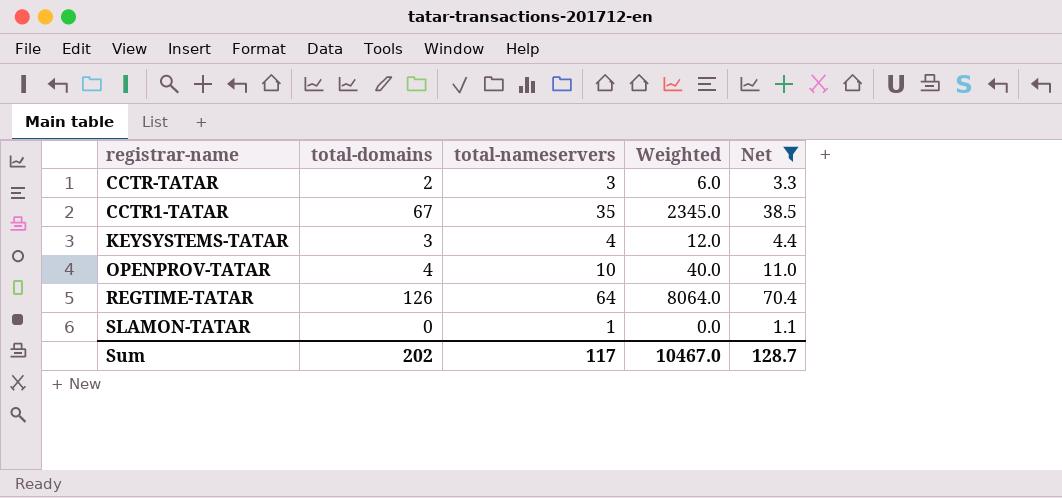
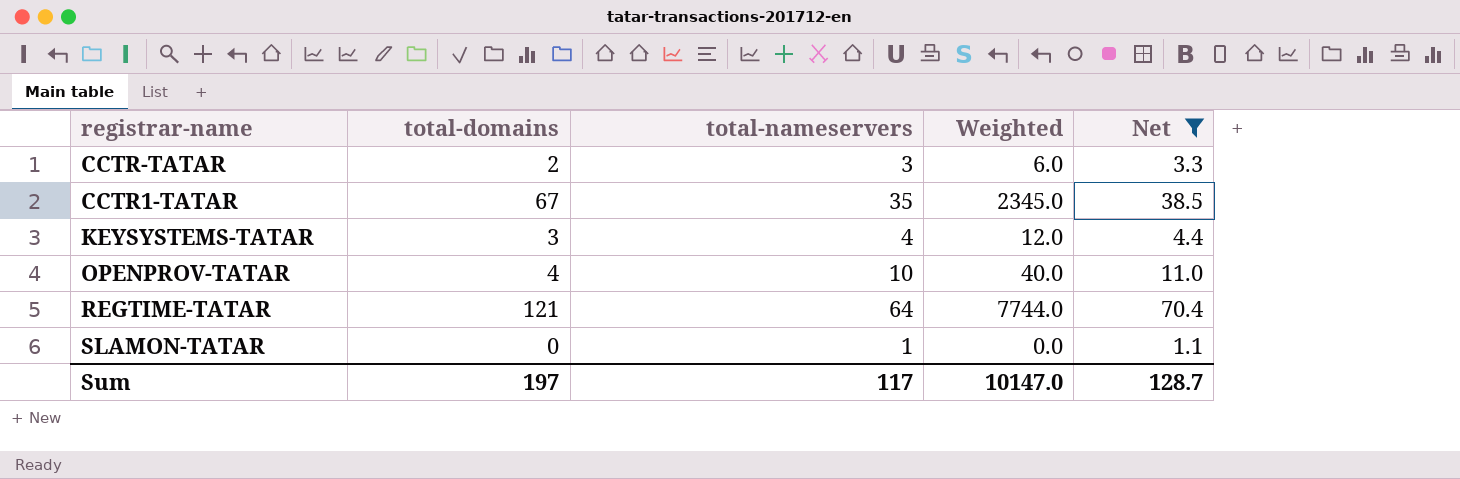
REGTIME-TATAR | total-domains: 126 -> 121
REGTIME-TATAR | Weighted: 8064.0 -> 7744.0
Sum | total-domains: 202 -> 197
Sum | Weighted: 10467.0 -> 10147.0

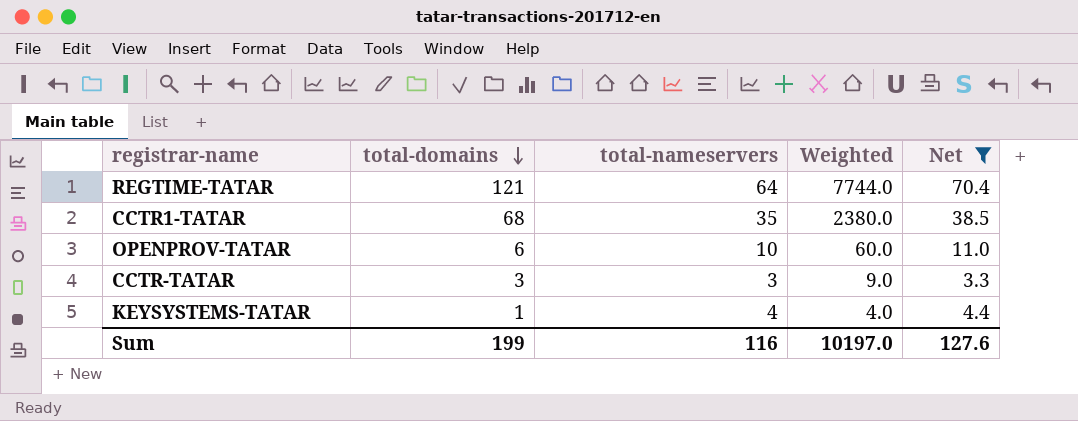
row order: none -> total-domains descending
row SLAMON-TATAR: 0 | 1 | 0.0 | 1.1 -> none
CCTR1-TATAR | total-domains: 67 -> 68
CCTR1-TATAR | Weighted: 2345.0 -> 2380.0
OPENPROV-TATAR | total-domains: 4 -> 6
OPENPROV-TATAR | Weighted: 40.0 -> 60.0
CCTR-TATAR | total-domains: 2 -> 3
CCTR-TATAR | Weighted: 6.0 -> 9.0
KEYSYSTEMS-TATAR | total-domains: 3 -> 1
KEYSYSTEMS-TATAR | Weighted: 12.0 -> 4.0
Sum | total-domains: 197 -> 199
Sum | total-nameservers: 117 -> 116
Sum | Weighted: 10147.0 -> 10197.0
Sum | Net: 128.7 -> 127.6

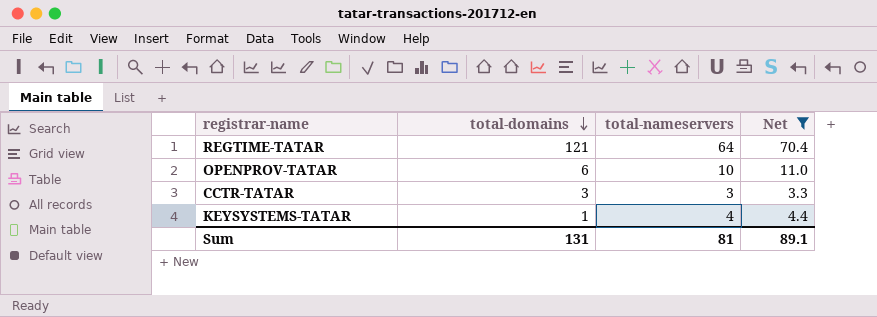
column Weighted | formula: [total-domains] * [total-nameservers] -> none
row CCTR1-TATAR: 68 | 35 | 2380.0 | 38.5 -> none
Sum | total-domains: 199 -> 131
Sum | total-nameservers: 116 -> 81
Sum | Net: 127.6 -> 89.1

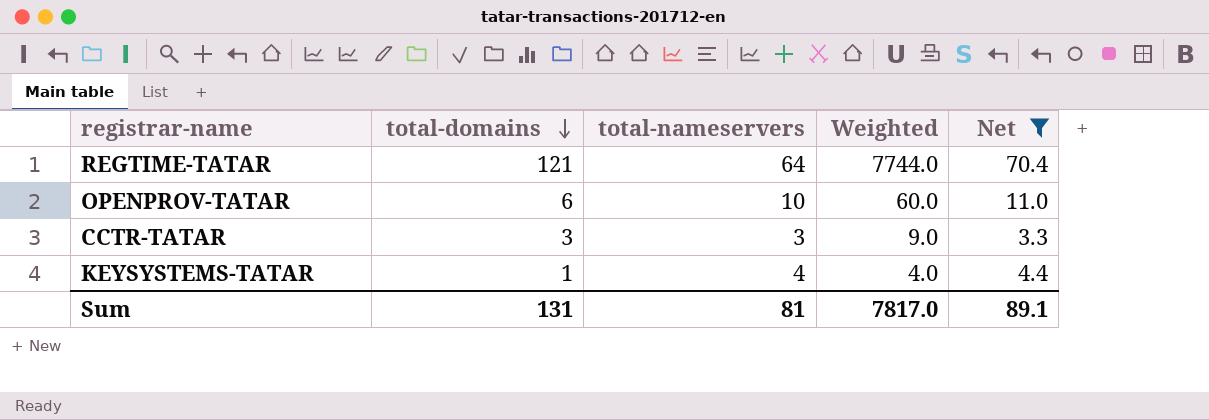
column Weighted | formula: none -> [total-domains] * [total-nameservers]

